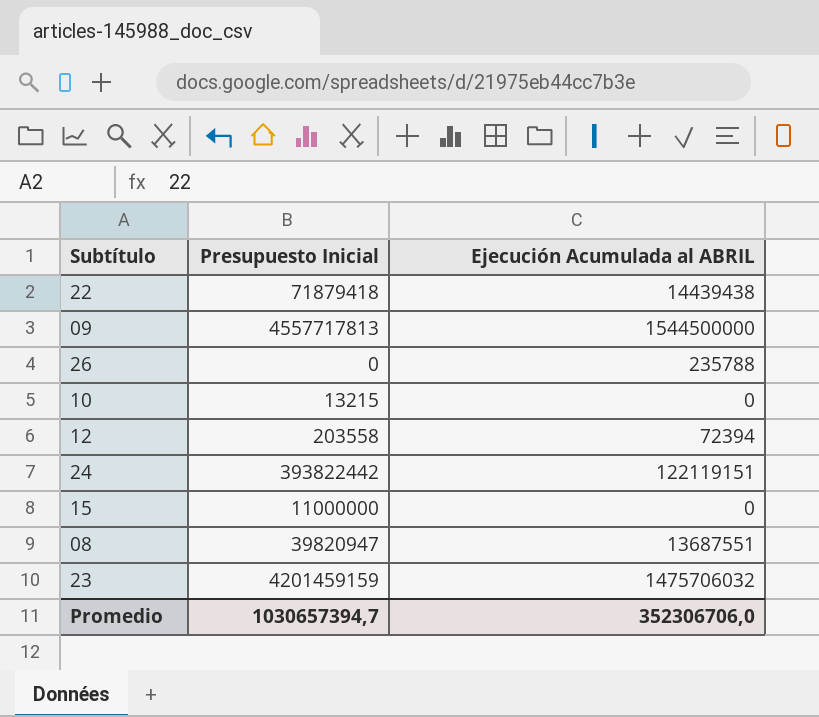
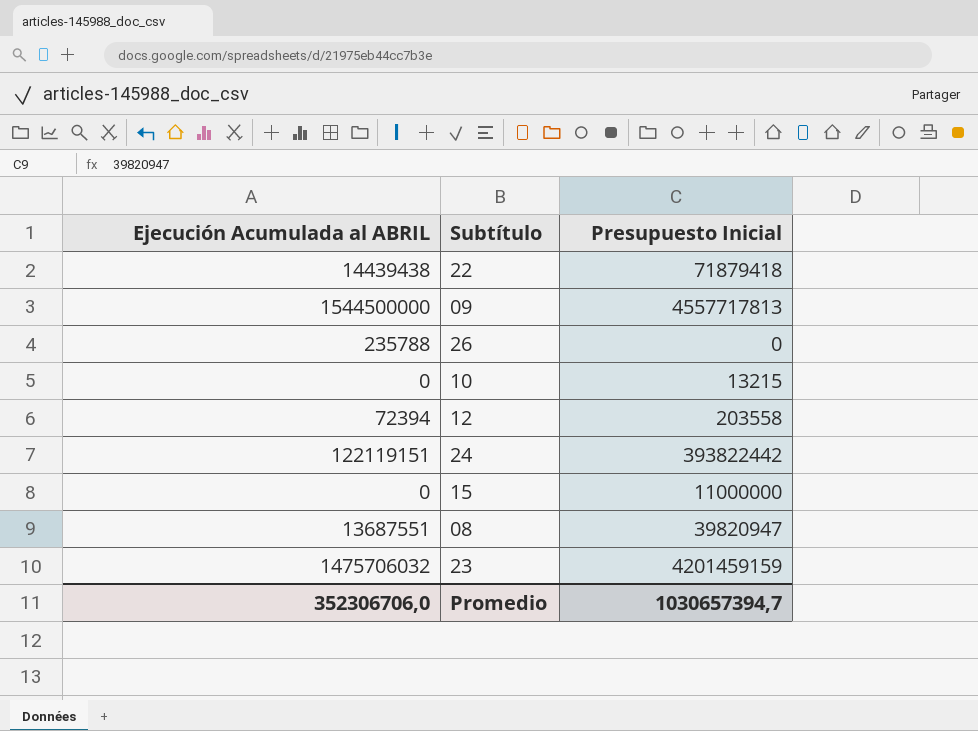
column Ejecución Acumulada al ABRIL | position: 3 -> 1

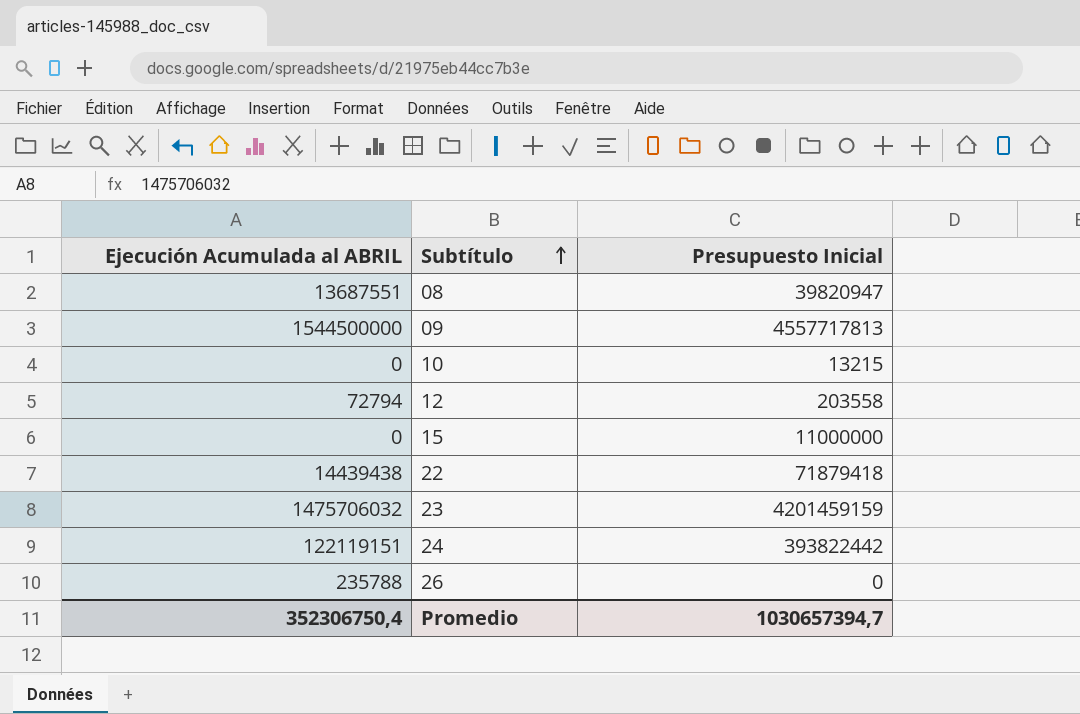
row order: none -> Subtítulo ascending
12 | Ejecución Acumulada al ABRIL: 72394 -> 72794
Promedio | Ejecución Acumulada al ABRIL: 352306706,0 -> 352306750,4

